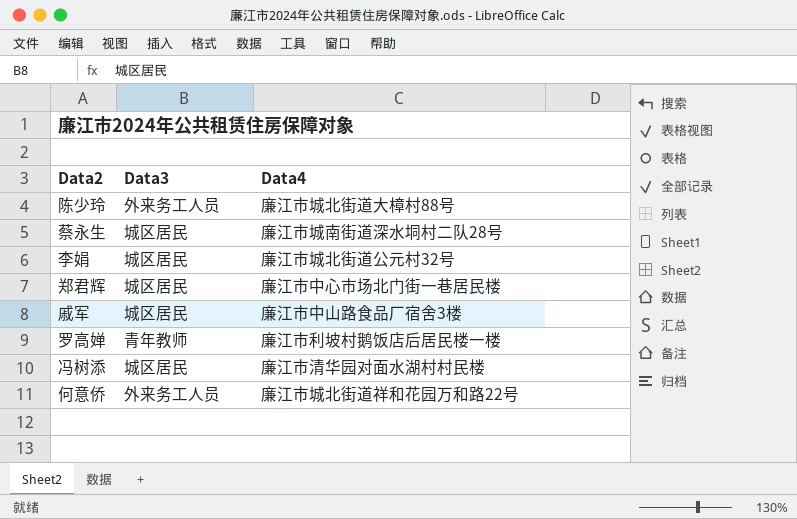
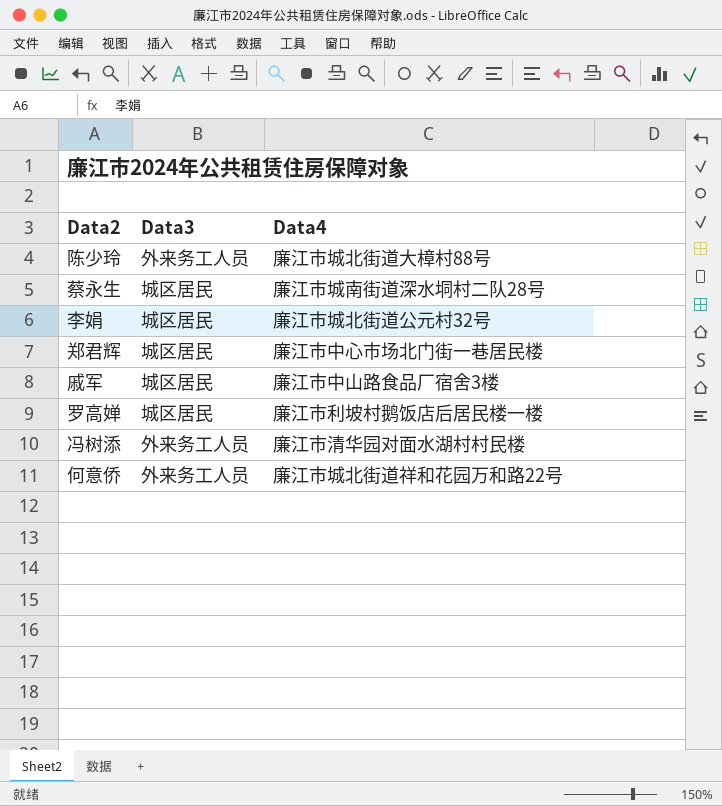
罗高婵 | Data3: 青年教师 -> 城区居民
冯树添 | Data3: 城区居民 -> 外来务工人员

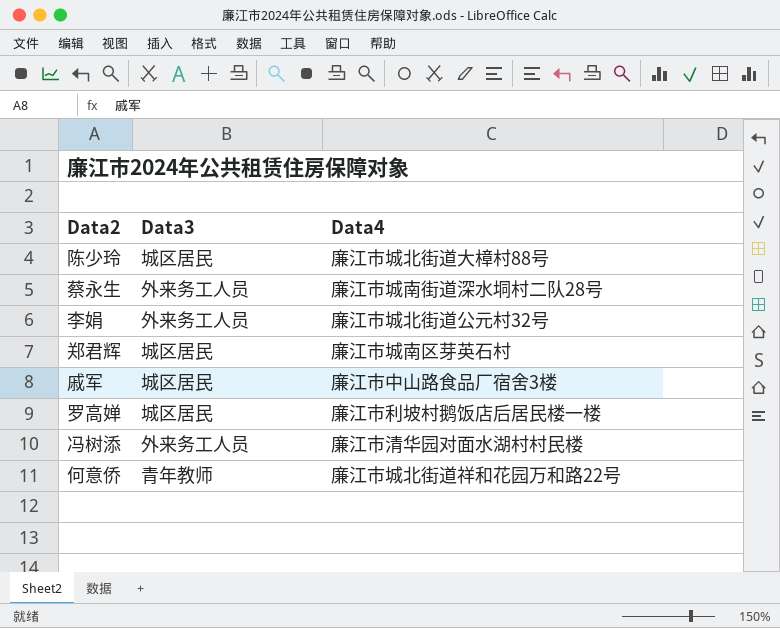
陈少玲 | Data3: 外来务工人员 -> 城区居民
蔡永生 | Data3: 城区居民 -> 外来务工人员
李娟 | Data3: 城区居民 -> 外来务工人员
郑君辉 | Data4: 廉江市中心市场北门街一巷居民楼 -> 廉江市城南区芽英石村
何意侨 | Data3: 外来务工人员 -> 青年教师

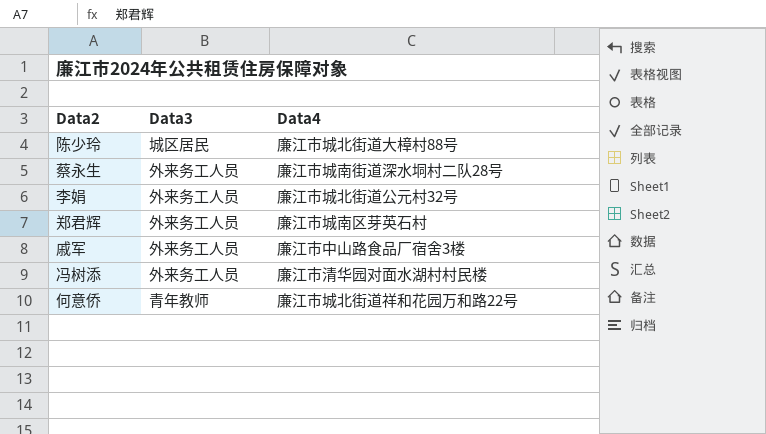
row 罗高婵: 城区居民 | 廉江市利坡村鹅饭店后居民楼一楼 -> none
郑君辉 | Data3: 城区居民 -> 外来务工人员
戚军 | Data3: 城区居民 -> 外来务工人员

